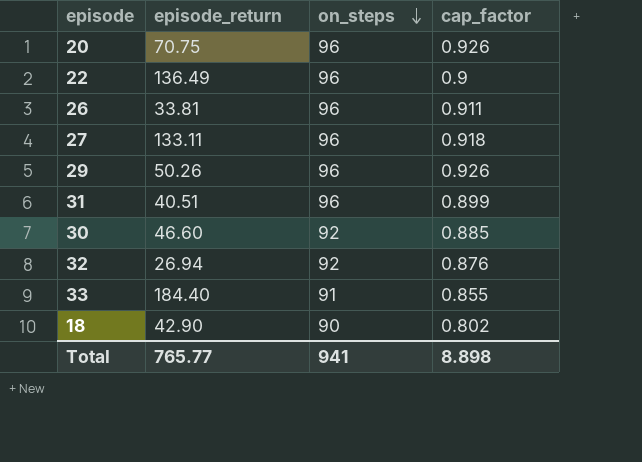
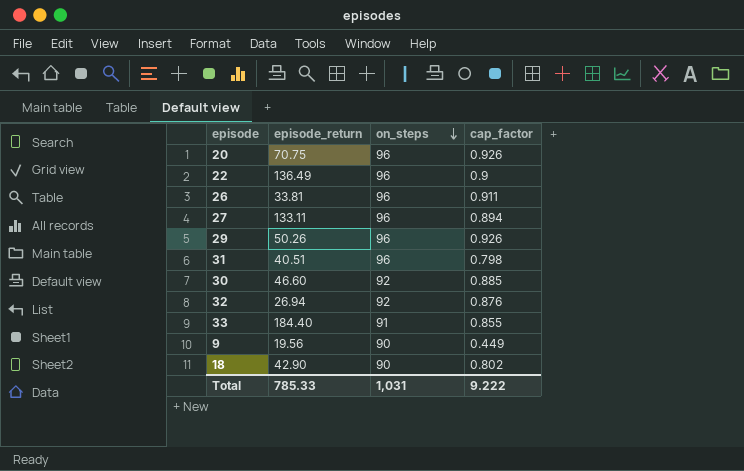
27 | cap_factor: 0.918 -> 0.894
31 | cap_factor: 0.899 -> 0.798
row 9: none -> 19.56 | 90 | 0.449
Total | episode_return: 765.77 -> 785.33
Total | on_steps: 941 -> 1,031
Total | cap_factor: 8.898 -> 9.222

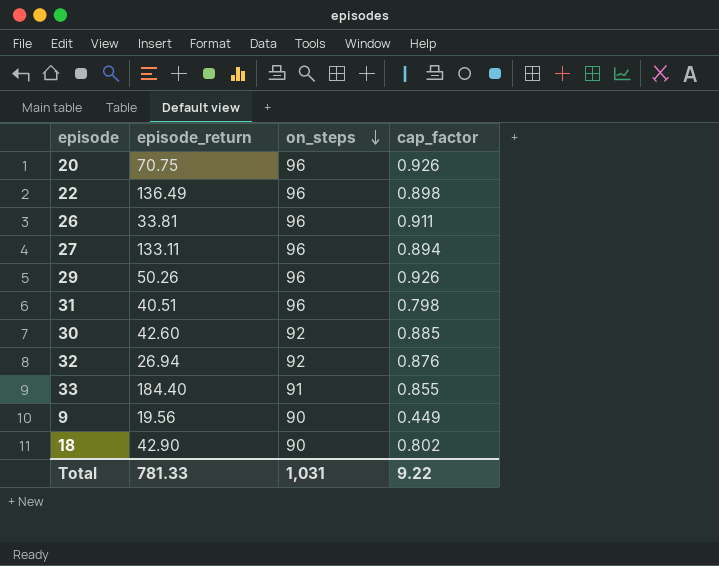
22 | cap_factor: 0.9 -> 0.898
30 | episode_return: 46.60 -> 42.60
Total | episode_return: 785.33 -> 781.33
Total | cap_factor: 9.222 -> 9.22

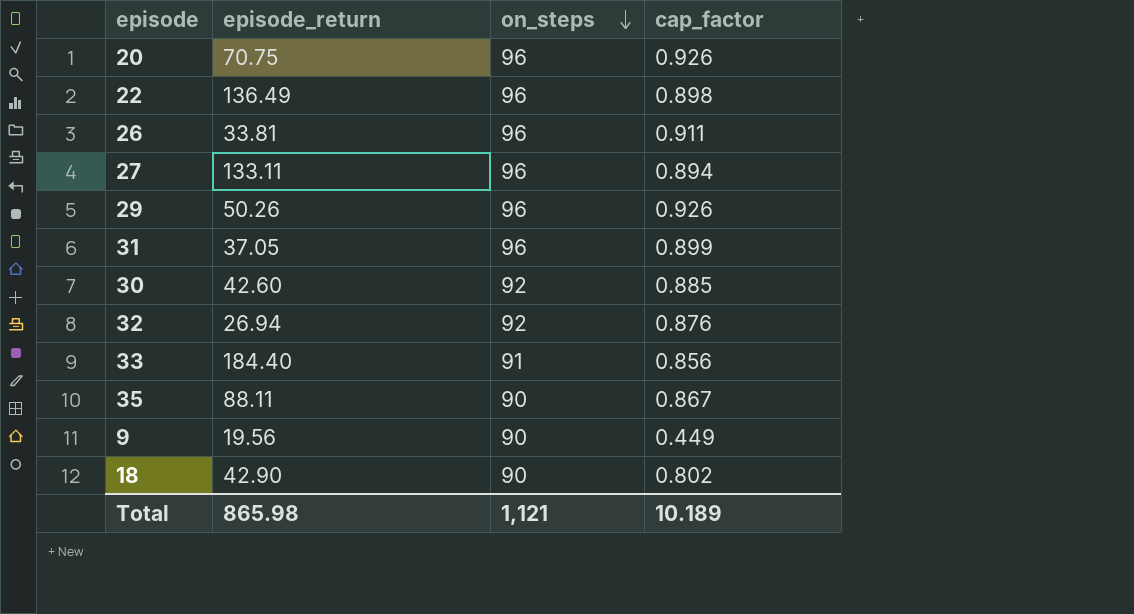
31 | episode_return: 40.51 -> 37.05
31 | cap_factor: 0.798 -> 0.899
33 | cap_factor: 0.855 -> 0.856
row 35: none -> 88.11 | 90 | 0.867
Total | episode_return: 781.33 -> 865.98
Total | on_steps: 1,031 -> 1,121
Total | cap_factor: 9.22 -> 10.189

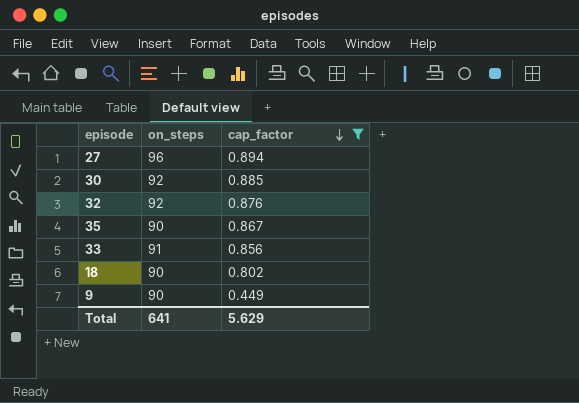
filter: none -> cap_factor <= 0.894
row order: on_steps descending -> cap_factor descending
column episode_return | position: 2 -> none
Total | on_steps: 1,121 -> 641
Total | cap_factor: 10.189 -> 5.629

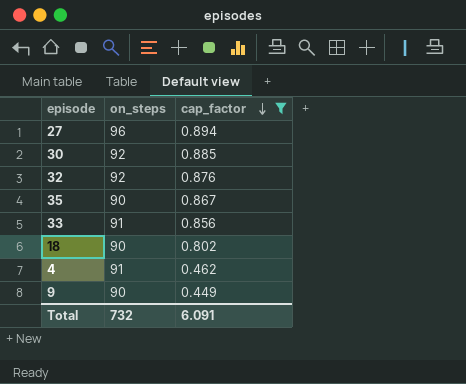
row 4: none -> 91 | 0.462
Total | on_steps: 641 -> 732
Total | cap_factor: 5.629 -> 6.091

